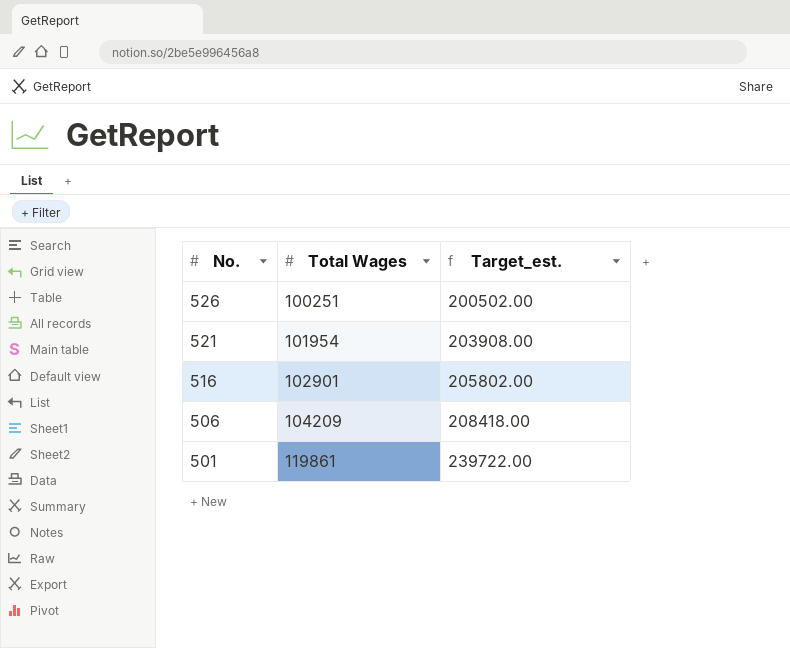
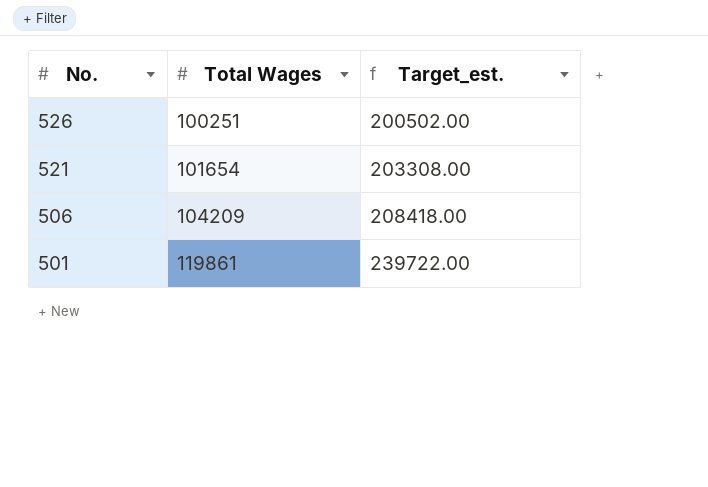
row 516: 102901 | 205802.00 -> none
521 | Total Wages: 101954 -> 101654
521 | Target_est.: 203908.00 -> 203308.00

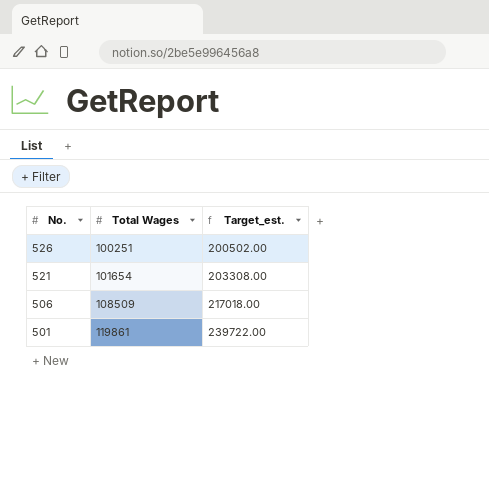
506 | Total Wages: 104209 -> 108509
506 | Target_est.: 208418.00 -> 217018.00

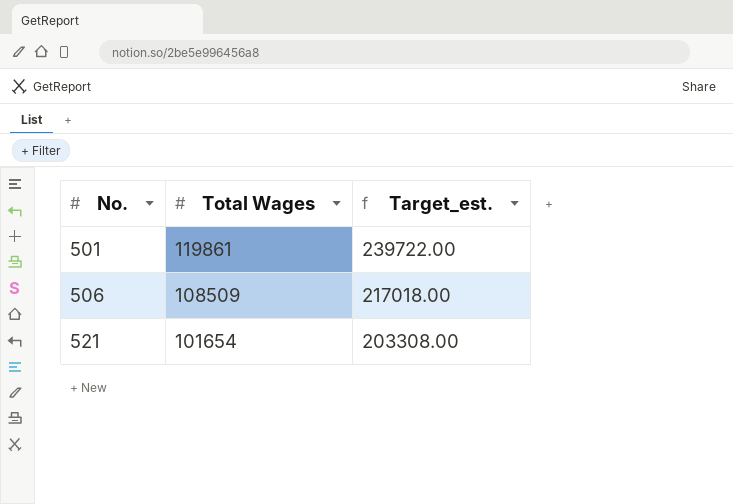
row order: No. descending -> No. ascending
row 526: 100251 | 200502.00 -> none

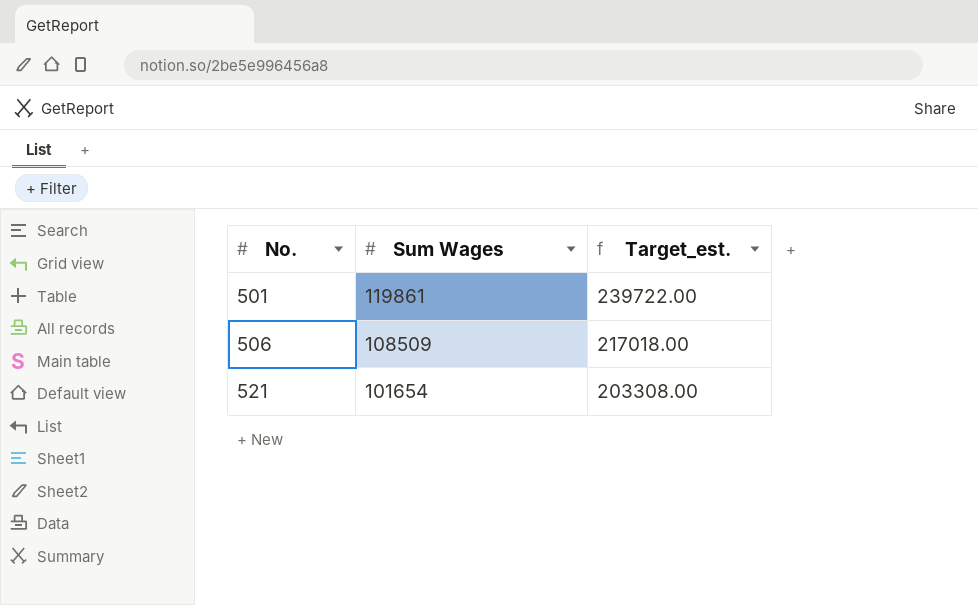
column name: Total Wages -> Sum Wages

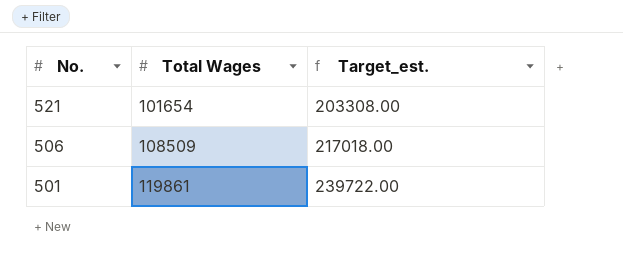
row order: No. ascending -> No. descending
column name: Sum Wages -> Total Wages

